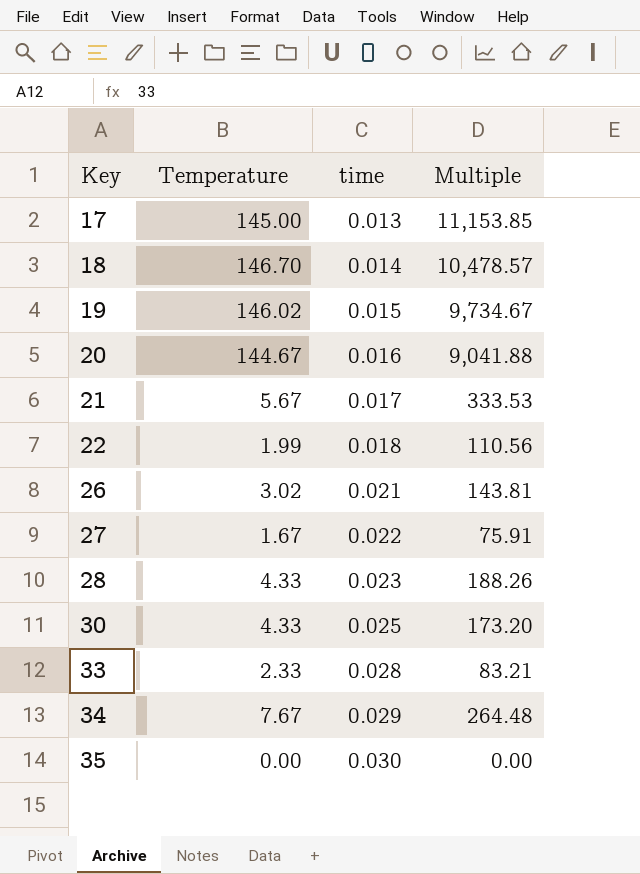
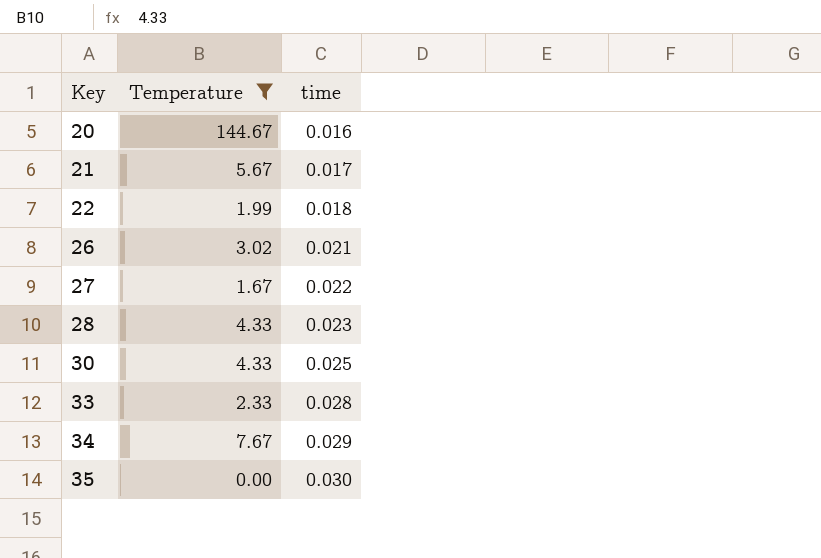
filter: none -> Temperature <= 144.67
column Multiple | formula: [Temperature] / [time] -> none

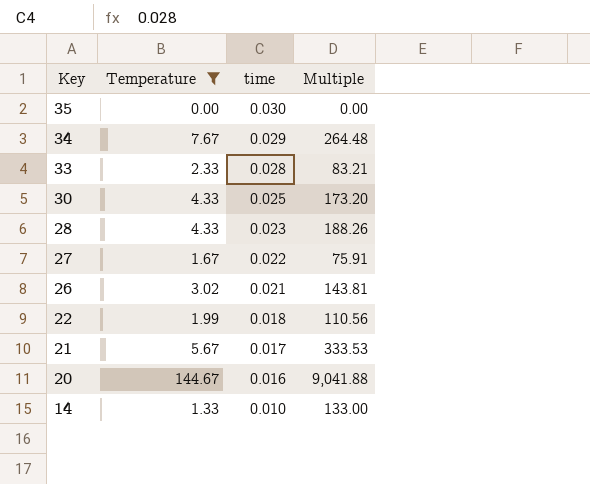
row order: Key ascending -> Key descending
column Multiple | formula: none -> [Temperature] / [time]
row 14: none -> 1.33 | 0.010 | 133.00

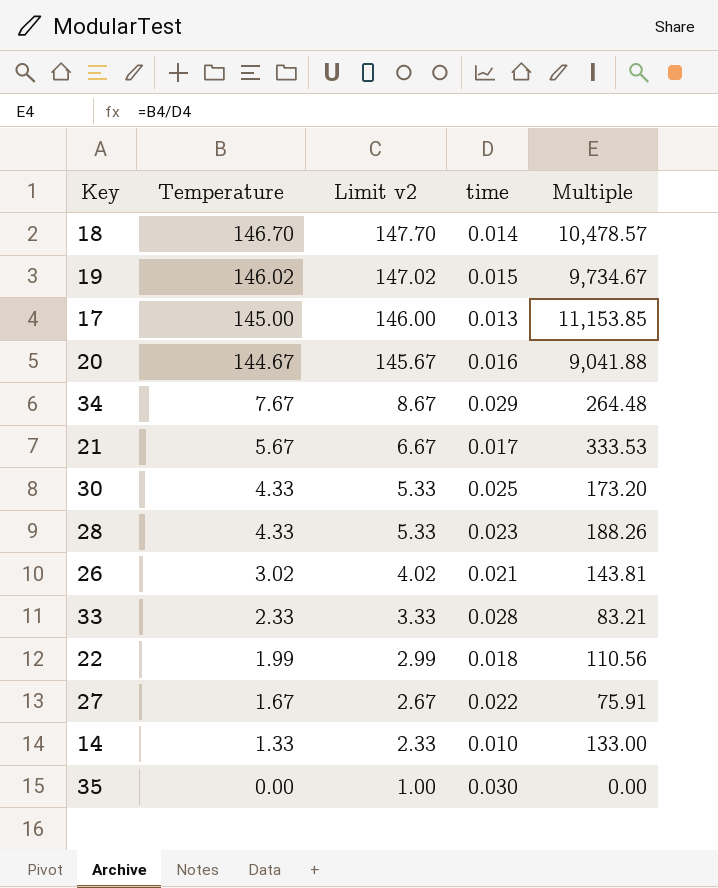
filter: Temperature <= 144.67 -> none
row order: Key descending -> Temperature descending
column Limit v2 | formula: none -> [Temperature] + 1

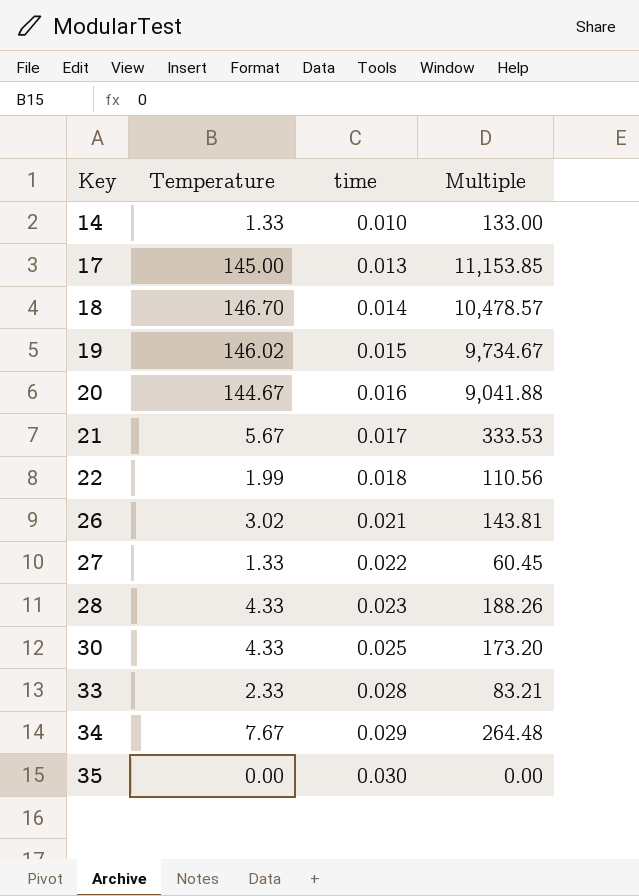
row order: Temperature descending -> Key ascending
column Limit v2 | formula: [Temperature] + 1 -> none
27 | Temperature: 1.67 -> 1.33
27 | Multiple: 75.91 -> 60.45

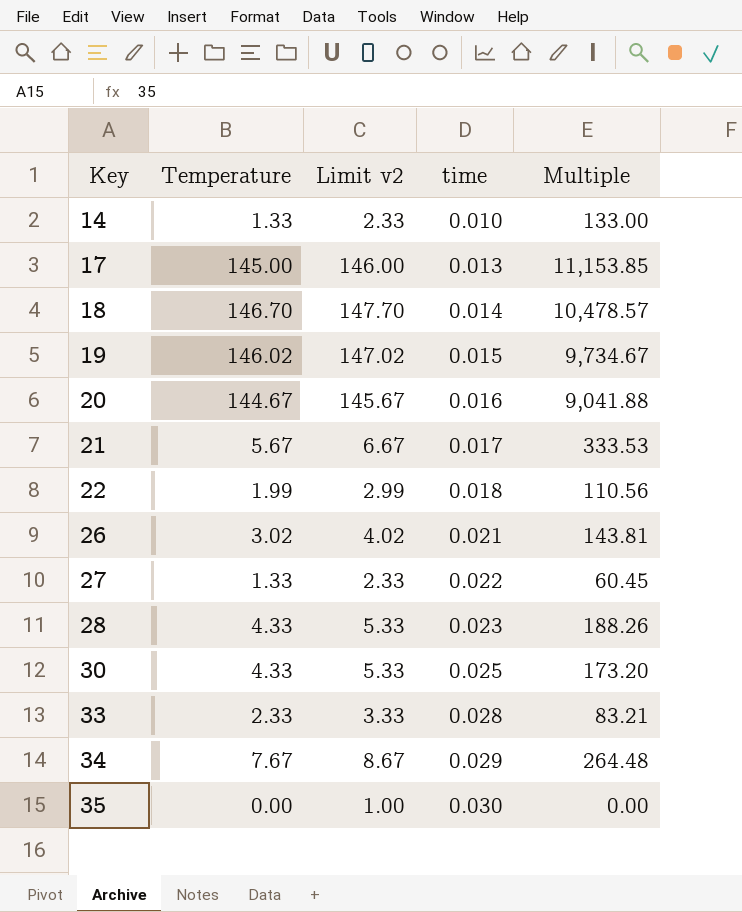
column Limit v2 | formula: none -> [Temperature] + 1

